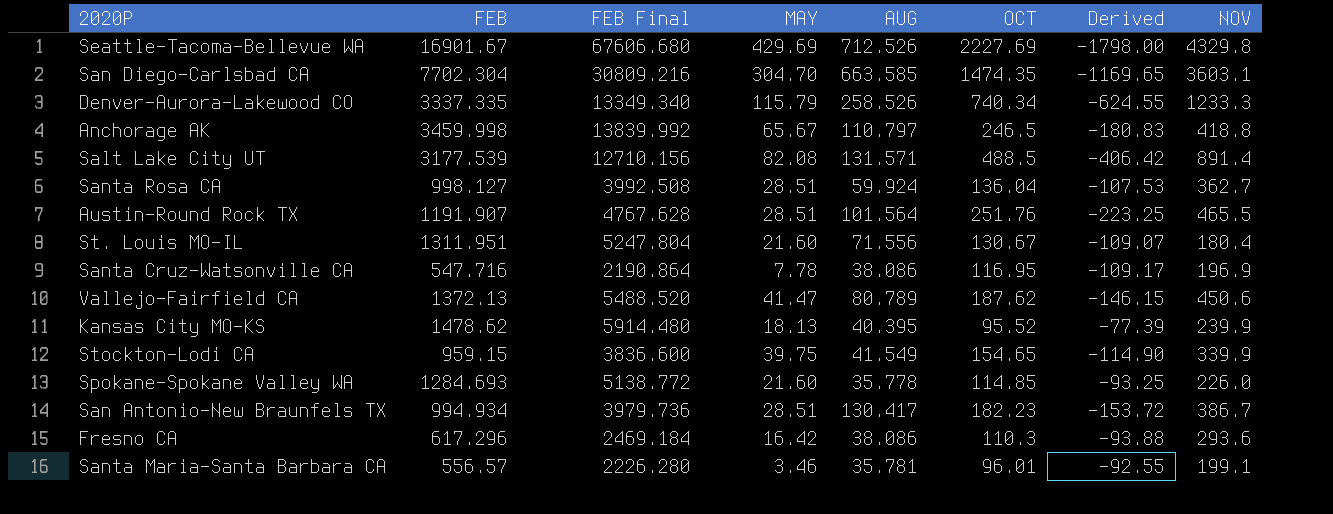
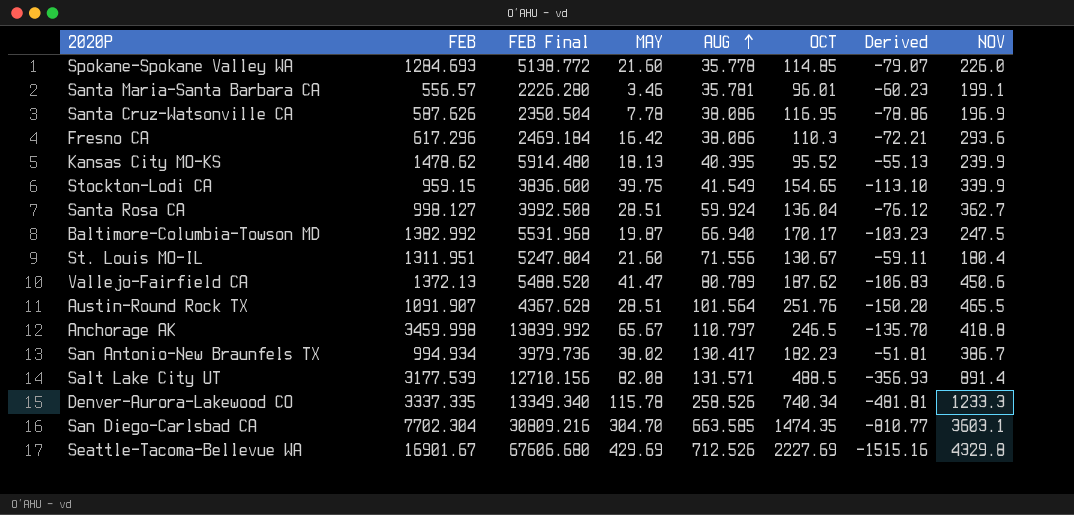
row order: none -> AUG ascending
column Derived | formula: [MAY] - [OCT] -> [AUG] - [OCT]
Santa Cruz-Watsonville CA | FEB: 547.716 -> 587.626
Santa Cruz-Watsonville CA | FEB Final: 2190.864 -> 2350.504
row Baltimore-Columbia-Towson MD: none -> 1382.992 | 5531.968 | 19.87 | 66.940 | 170.17 | -103.23 | 247.5
Austin-Round Rock TX | FEB: 1191.907 -> 1091.907
Austin-Round Rock TX | FEB Final: 4767.628 -> 4367.628
San Antonio-New Braunfels TX | MAY: 28.51 -> 38.02
Denver-Aurora-Lakewood CO | MAY: 115.79 -> 115.78

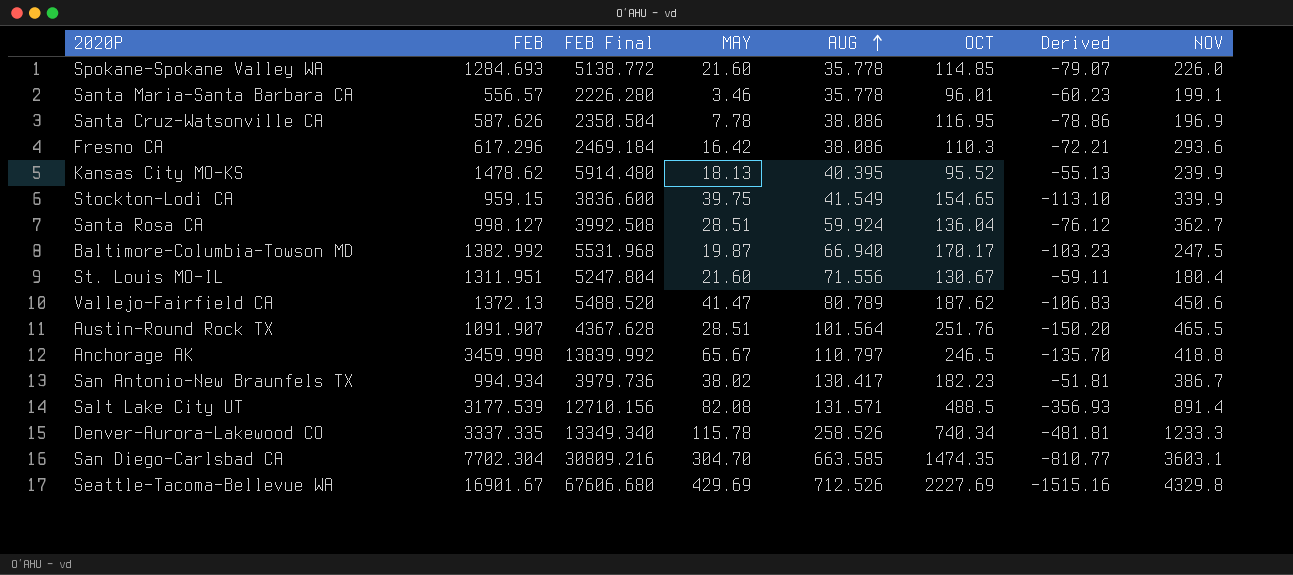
Santa Maria-Santa Barbara CA | AUG: 35.781 -> 35.778

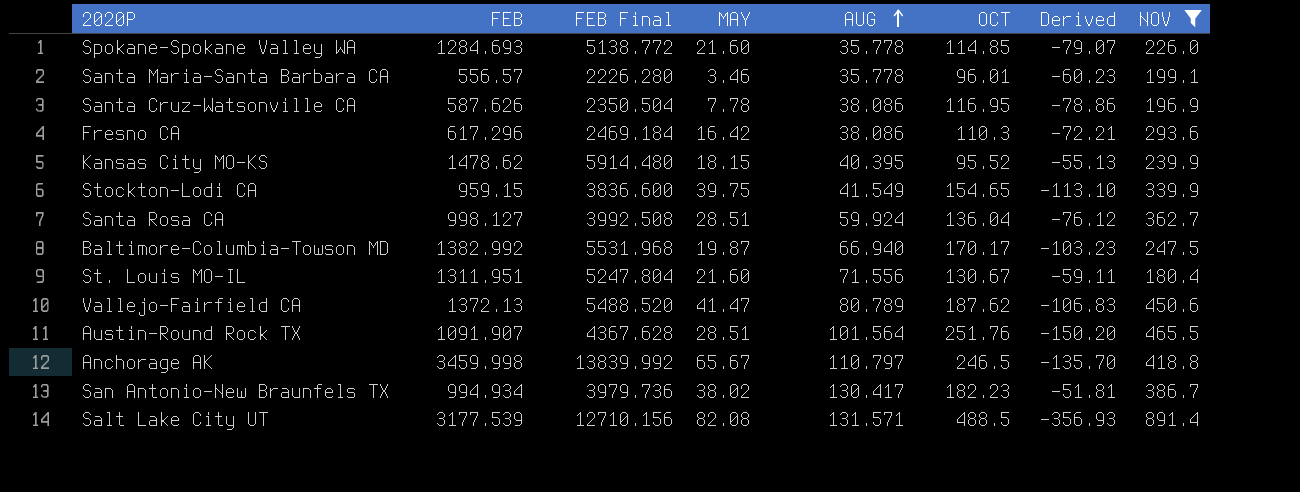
filter: none -> NOV <= 891.4
Kansas City MO-KS | MAY: 18.13 -> 18.15

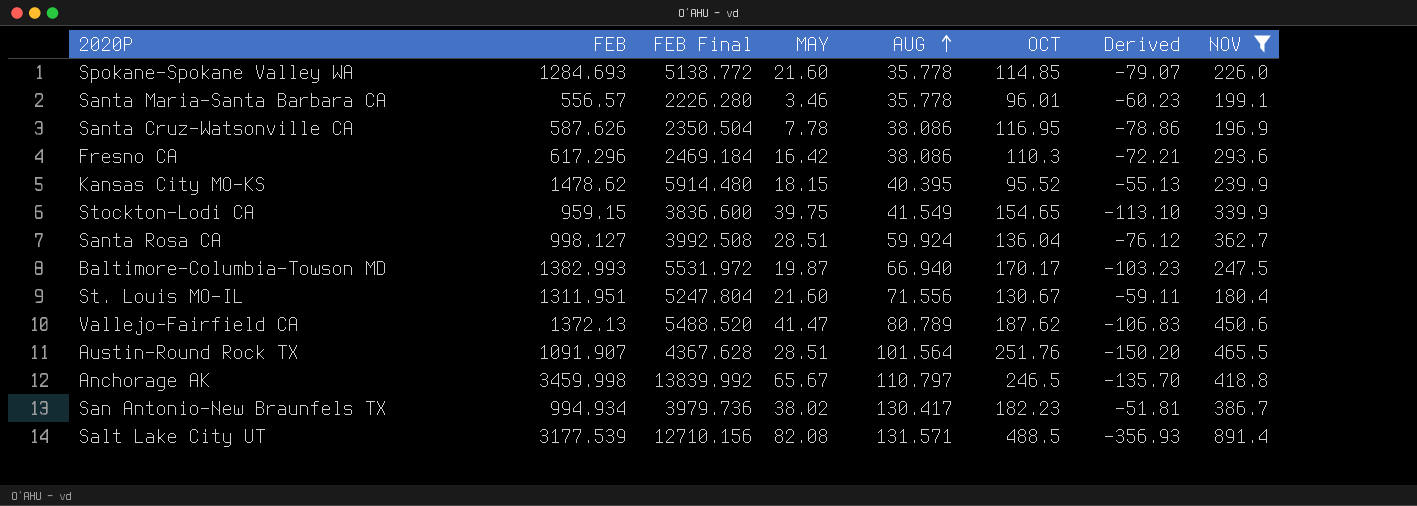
Baltimore-Columbia-Towson MD | FEB: 1382.992 -> 1382.993
Baltimore-Columbia-Towson MD | FEB Final: 5531.968 -> 5531.972

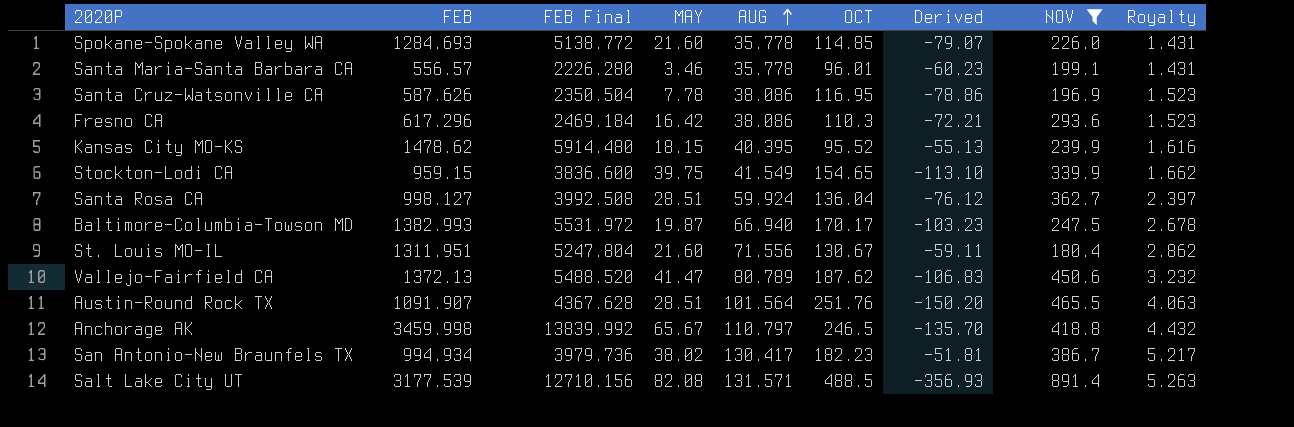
column Royalty | formula: none -> [AUG] * 0.04

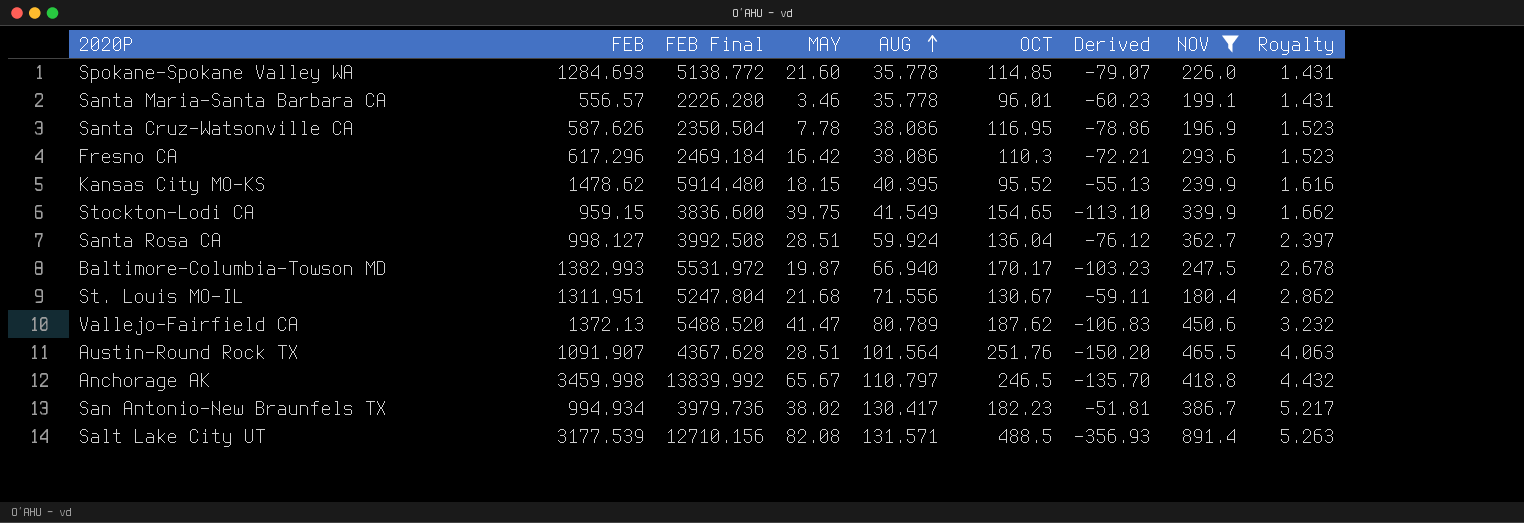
St. Louis MO-IL | MAY: 21.60 -> 21.68

